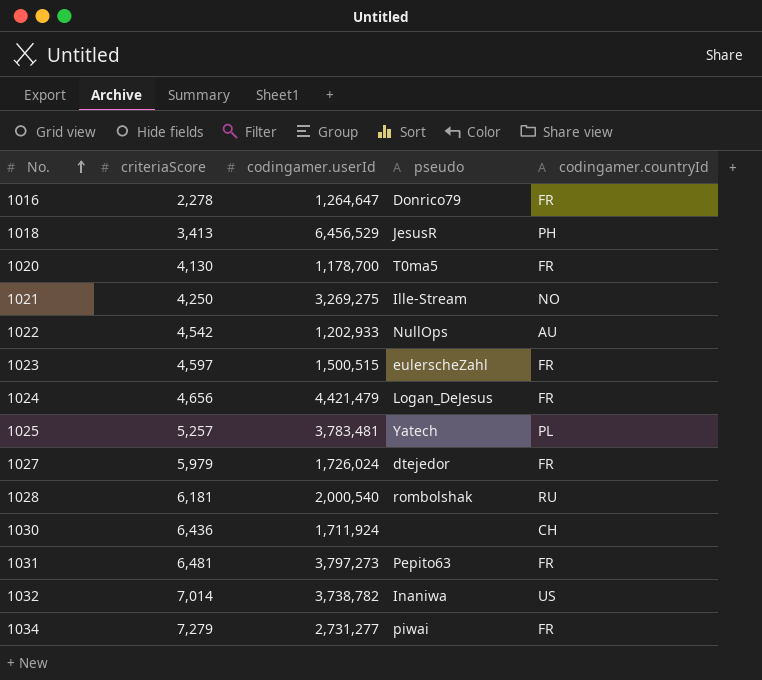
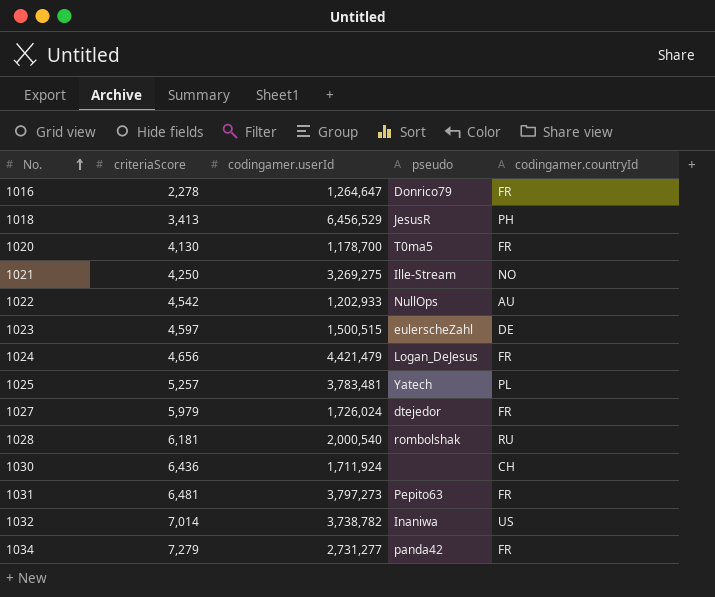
1023 | codingamer.countryId: FR -> DE
1034 | pseudo: piwai -> panda42

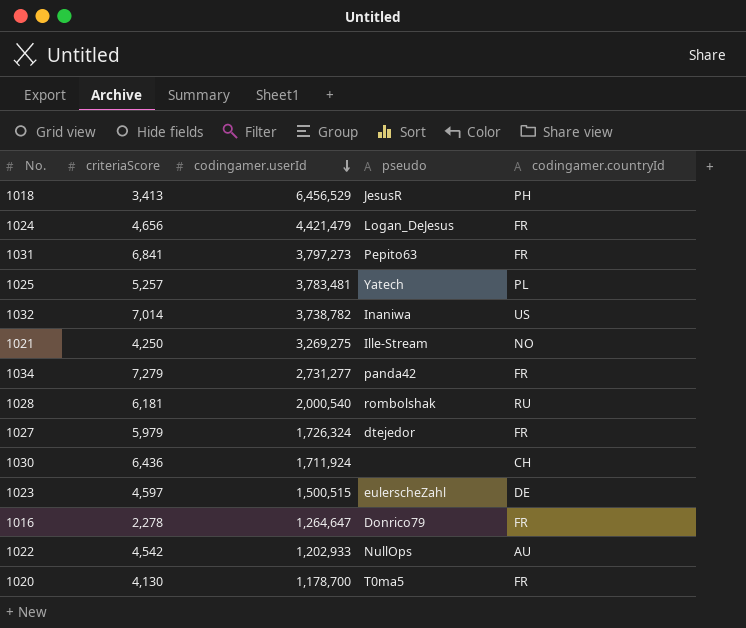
row order: No. ascending -> codingamer.userId descending
1031 | criteriaScore: 6,481 -> 6,841
1027 | codingamer.userId: 1,726,024 -> 1,726,324

